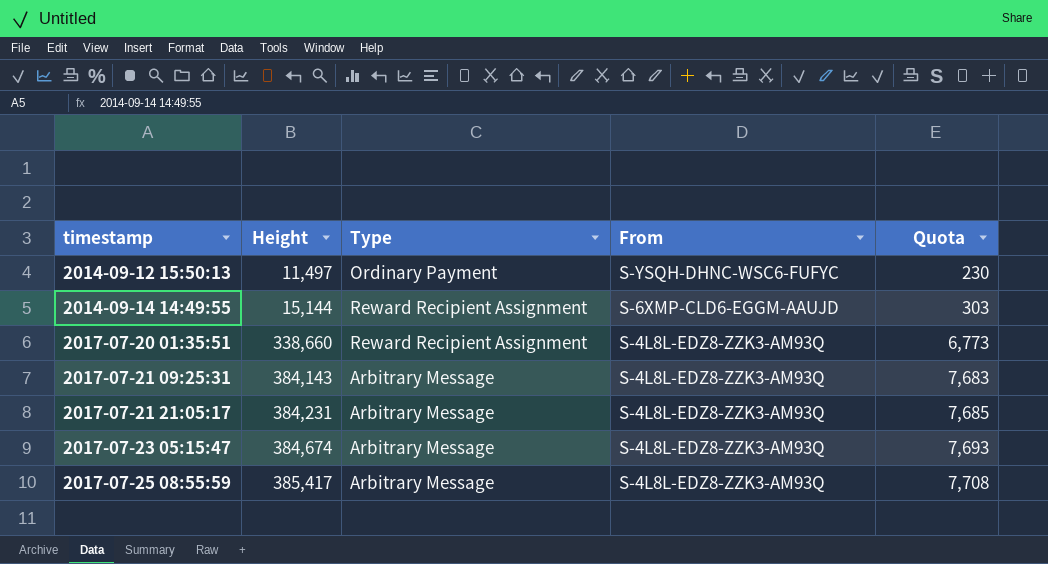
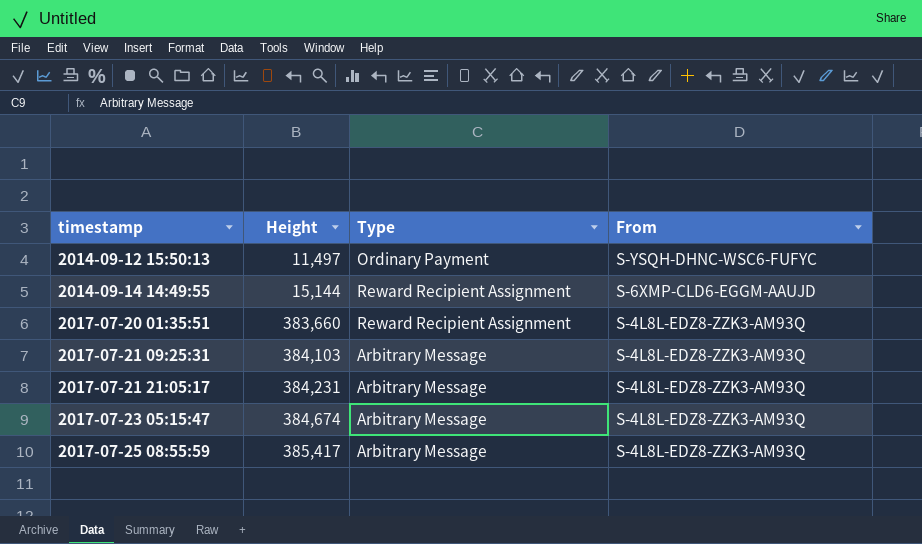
column Quota | formula: [Height] * 0.02 -> none
2017-07-20 01:35:51 | Height: 338,660 -> 383,660
2017-07-21 09:25:31 | Height: 384,143 -> 384,103

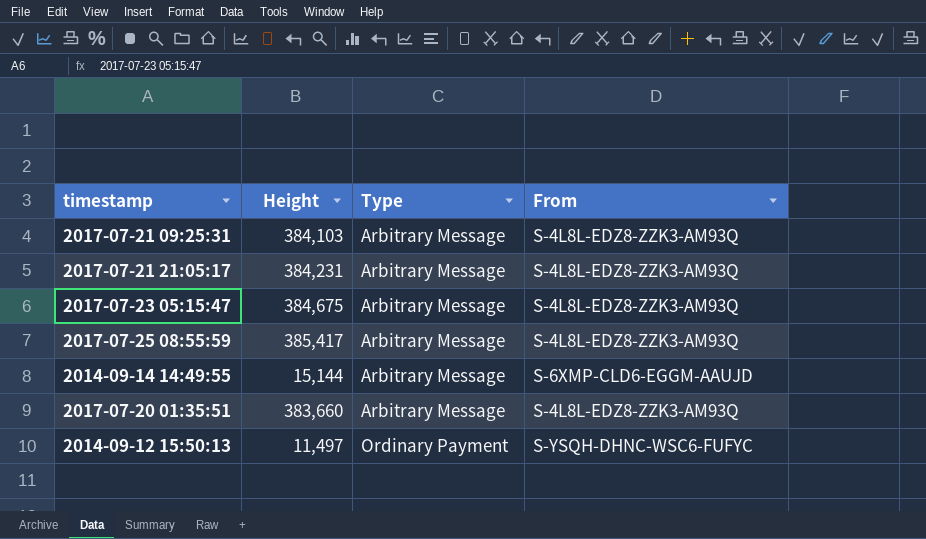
row order: timestamp ascending -> Type ascending
2017-07-23 05:15:47 | Height: 384,674 -> 384,675
2014-09-14 14:49:55 | Type: Reward Recipient Assignment -> Arbitrary Message
2017-07-20 01:35:51 | Type: Reward Recipient Assignment -> Arbitrary Message

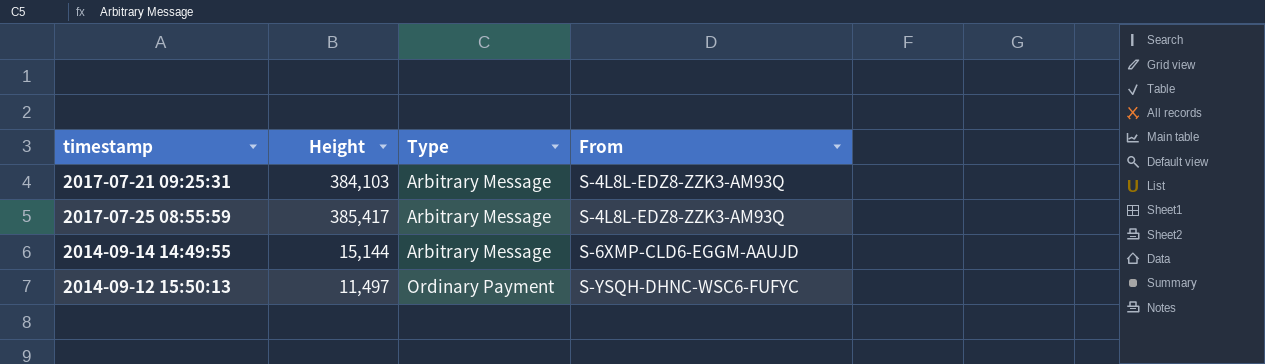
row 2017-07-21 21:05:17: 384,231 | Arbitrary Message | S-4L8L-EDZ8-ZZK3-AM93Q -> none
row 2017-07-23 05:15:47: 384,675 | Arbitrary Message | S-4L8L-EDZ8-ZZK3-AM93Q -> none
row 2017-07-20 01:35:51: 383,660 | Arbitrary Message | S-4L8L-EDZ8-ZZK3-AM93Q -> none

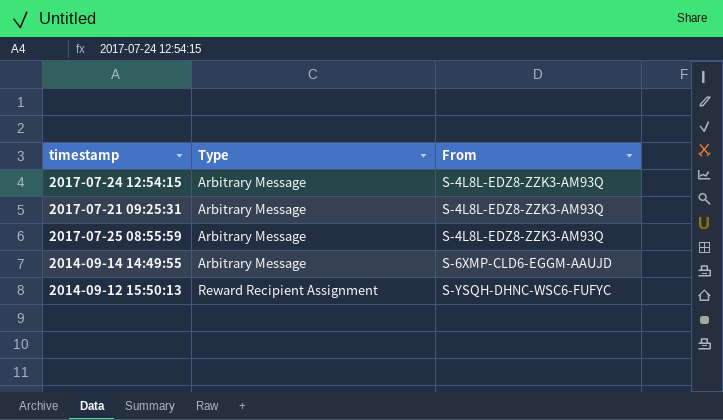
column Height | position: 2 -> none
row 2017-07-24 12:54:15: none -> Arbitrary Message | S-4L8L-EDZ8-ZZK3-AM93Q
2014-09-12 15:50:13 | Type: Ordinary Payment -> Reward Recipient Assignment

